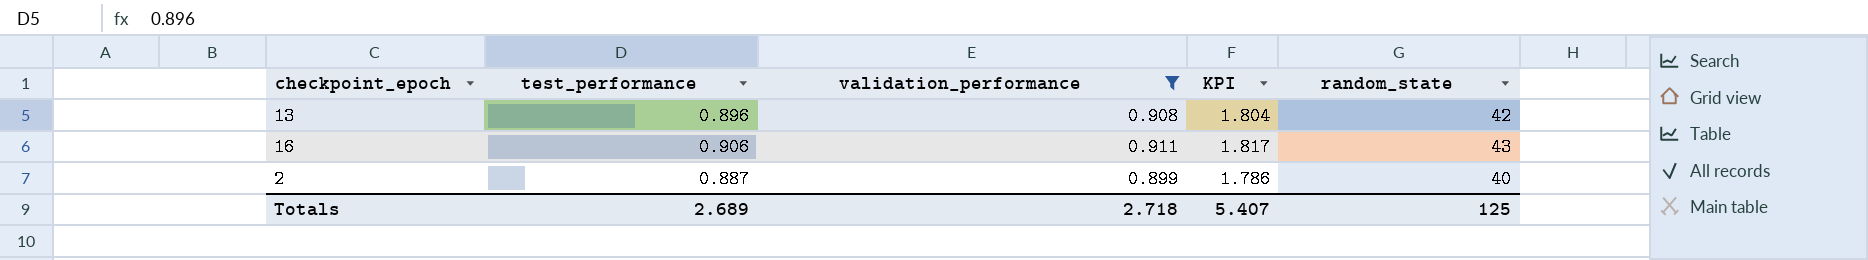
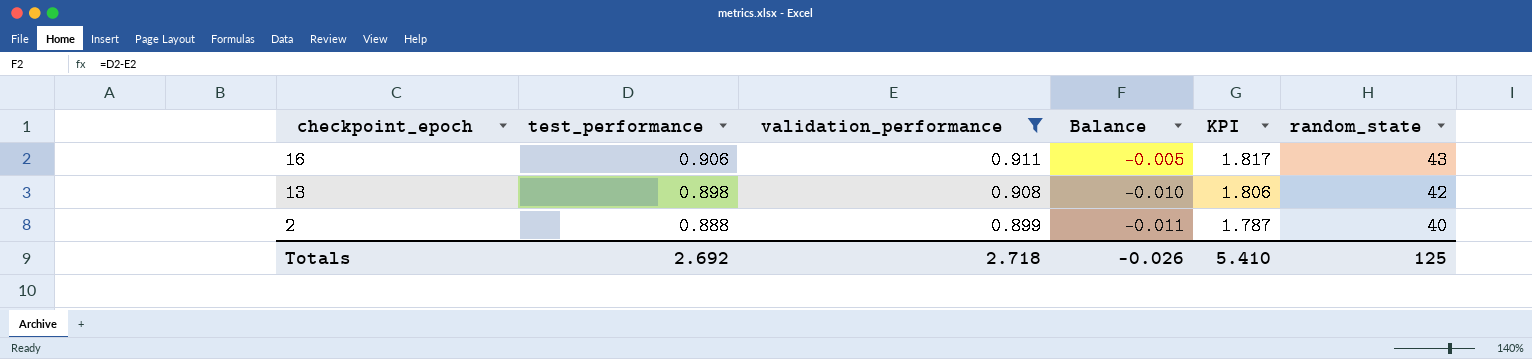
row order: none -> checkpoint_epoch descending
column Balance | formula: none -> [test_performance] - [validation_performance]
13 | test_performance: 0.896 -> 0.898
13 | KPI: 1.804 -> 1.806
2 | test_performance: 0.887 -> 0.888
2 | KPI: 1.786 -> 1.787
Totals | test_performance: 2.689 -> 2.692
Totals | KPI: 5.407 -> 5.410

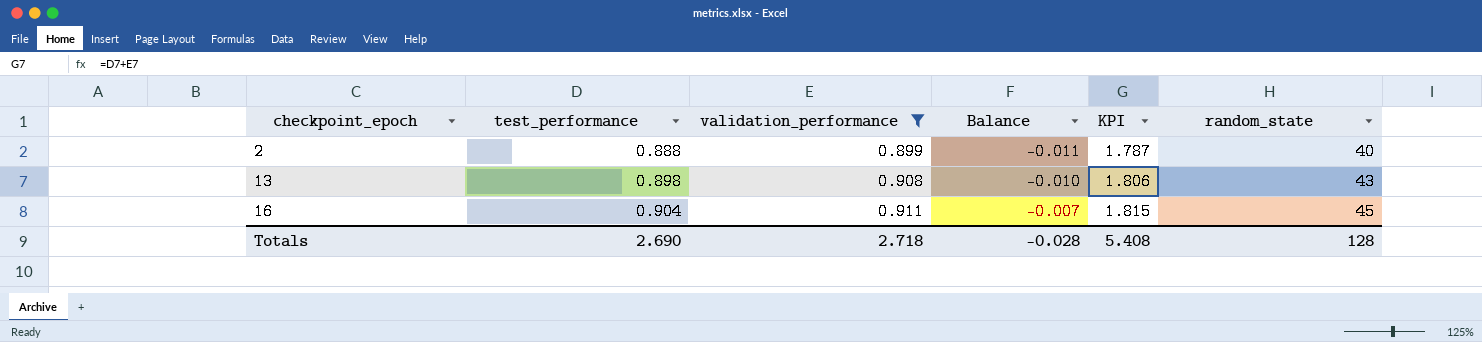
row order: checkpoint_epoch descending -> checkpoint_epoch ascending
13 | random_state: 42 -> 43
16 | test_performance: 0.906 -> 0.904
16 | Balance: -0.005 -> -0.007
16 | KPI: 1.817 -> 1.815
16 | random_state: 43 -> 45
Totals | test_performance: 2.692 -> 2.690
Totals | Balance: -0.026 -> -0.028
Totals | KPI: 5.410 -> 5.408
Totals | random_state: 125 -> 128

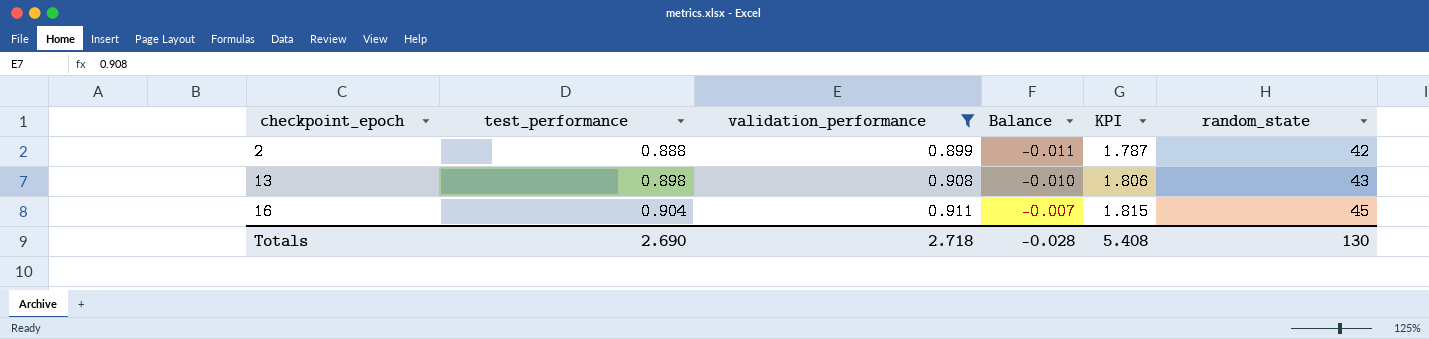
2 | random_state: 40 -> 42
Totals | random_state: 128 -> 130

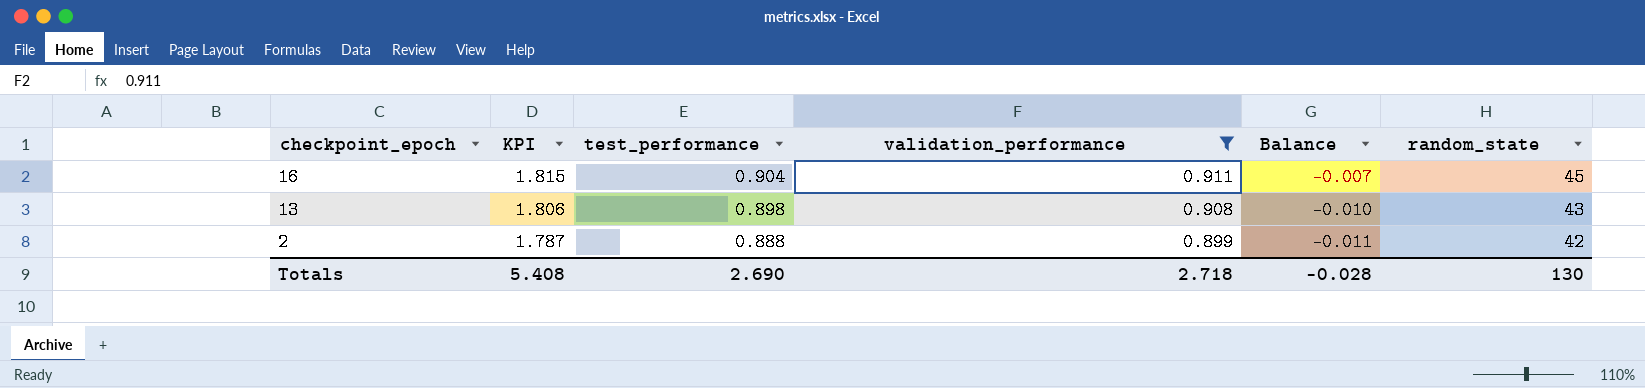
row order: checkpoint_epoch ascending -> checkpoint_epoch descending
column KPI | position: 5 -> 2

